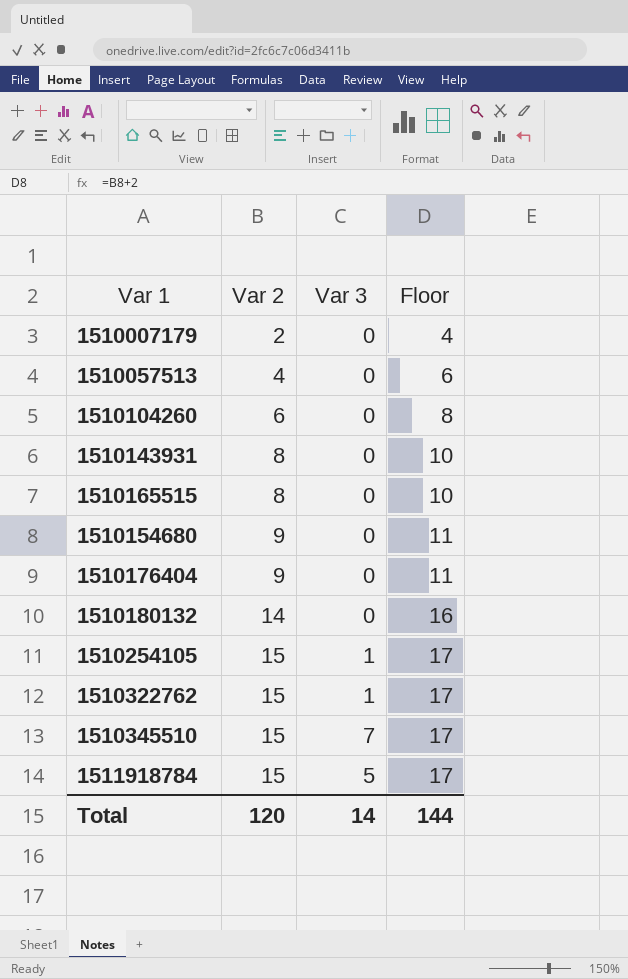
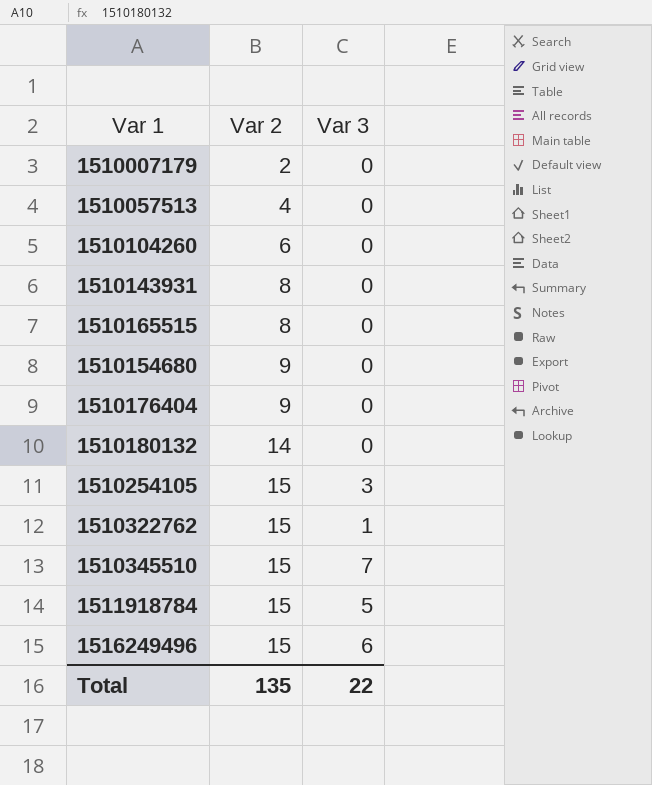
column Floor | formula: [Var 2] + 2 -> none
1510254105 | Var 3: 1 -> 3
row 1516249496: none -> 15 | 6
Total | Var 2: 120 -> 135
Total | Var 3: 14 -> 22

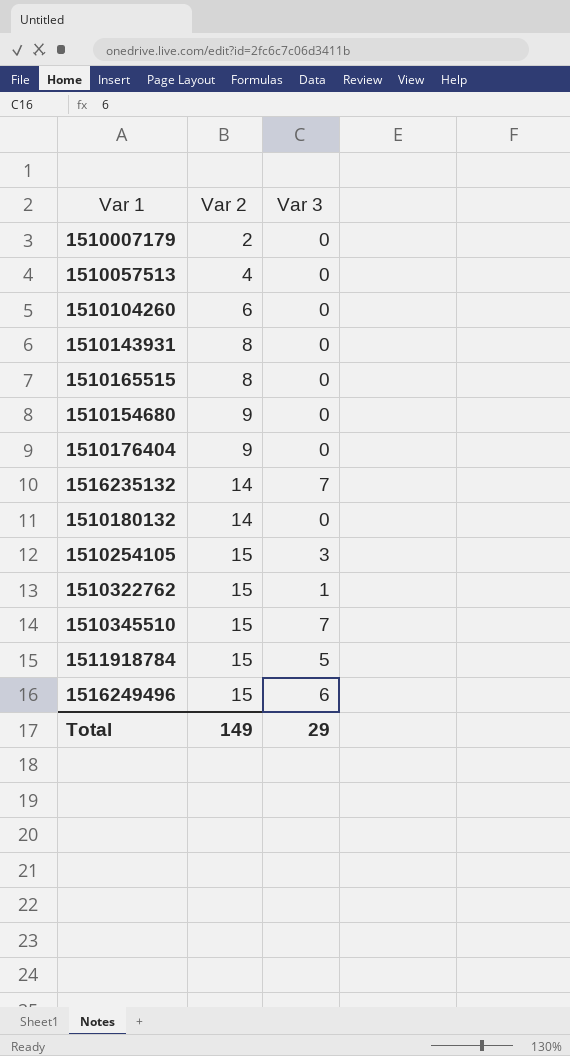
row 1516235132: none -> 14 | 7
Total | Var 2: 135 -> 149
Total | Var 3: 22 -> 29

